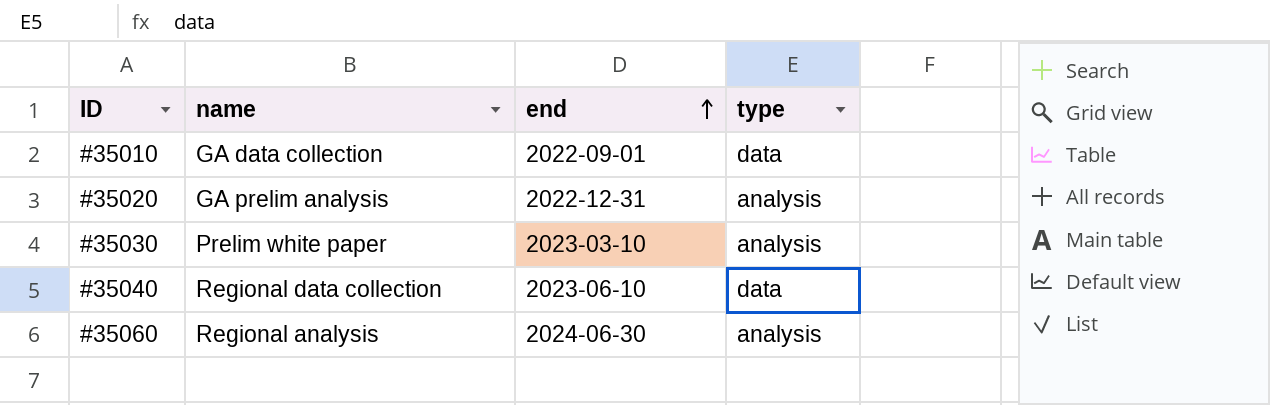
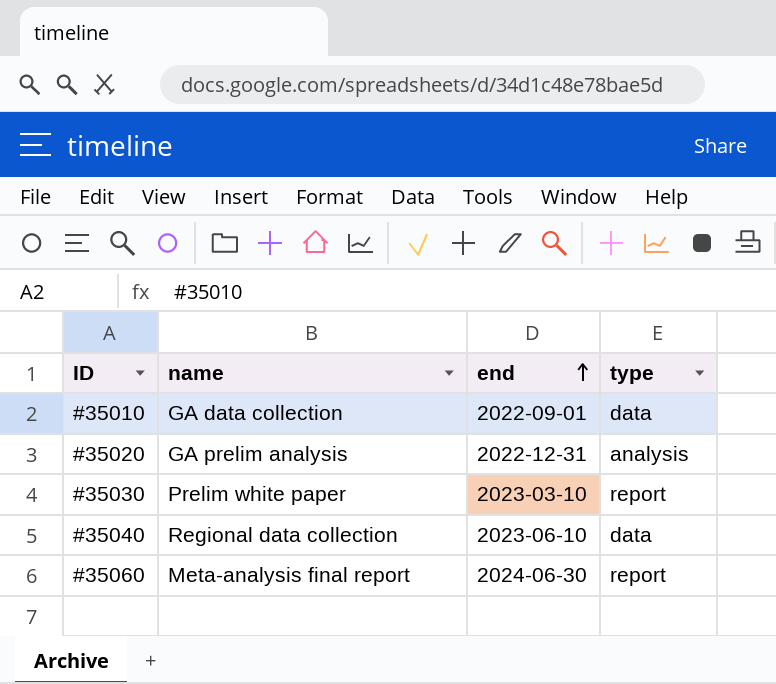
#35030 | type: analysis -> report
#35060 | name: Regional analysis -> Meta-analysis final report
#35060 | type: analysis -> report

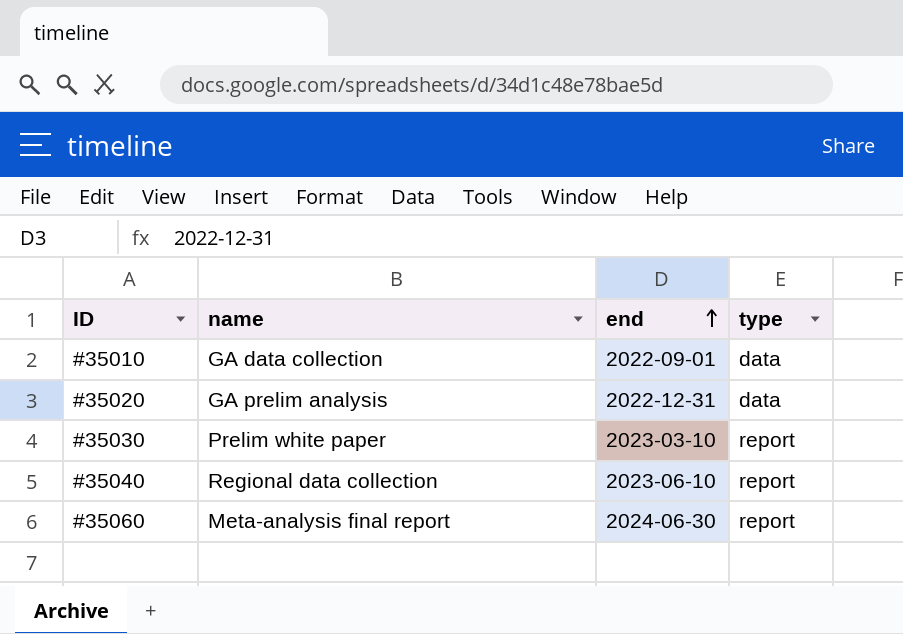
#35020 | type: analysis -> data
#35040 | type: data -> report

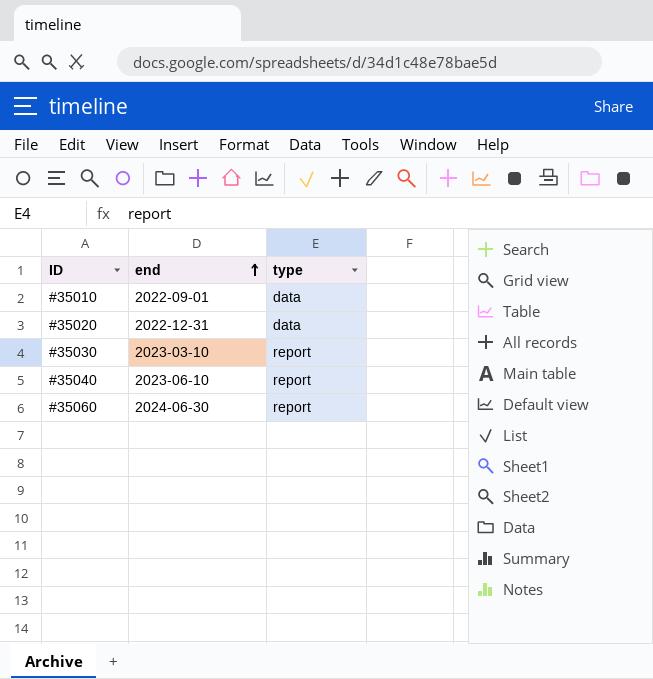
column name | position: 2 -> none

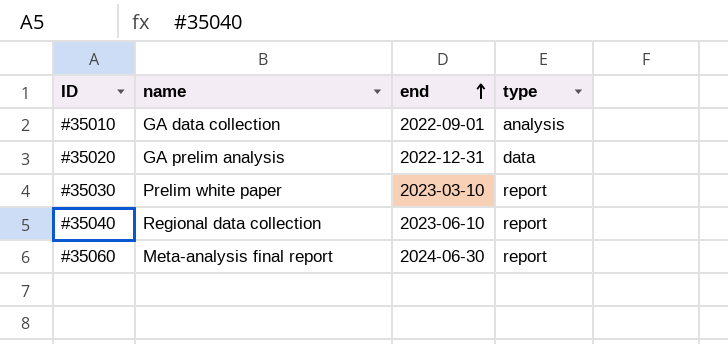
column name | position: none -> 2
#35010 | type: data -> analysis

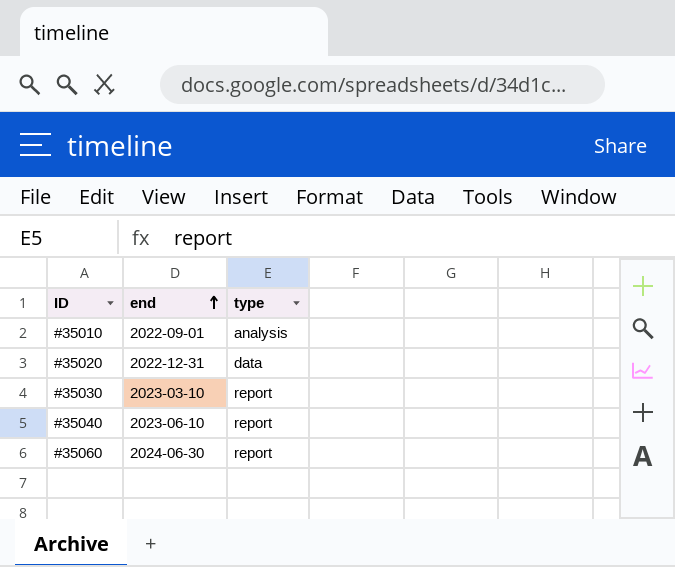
column name | position: 2 -> none

